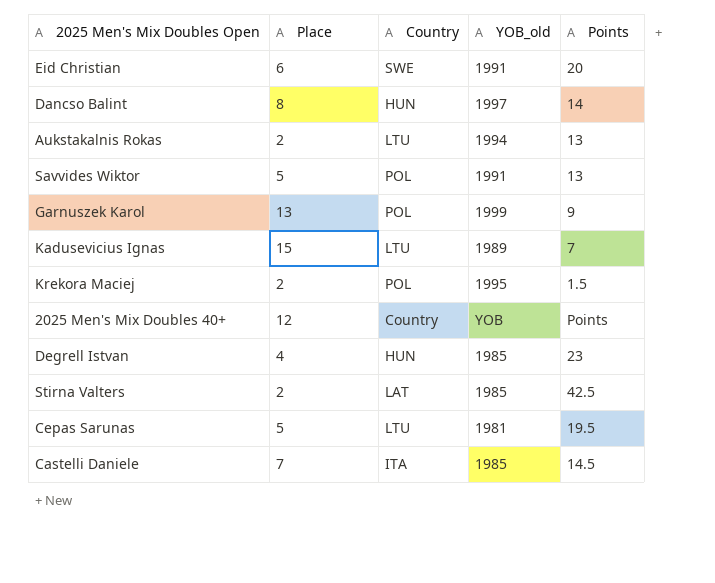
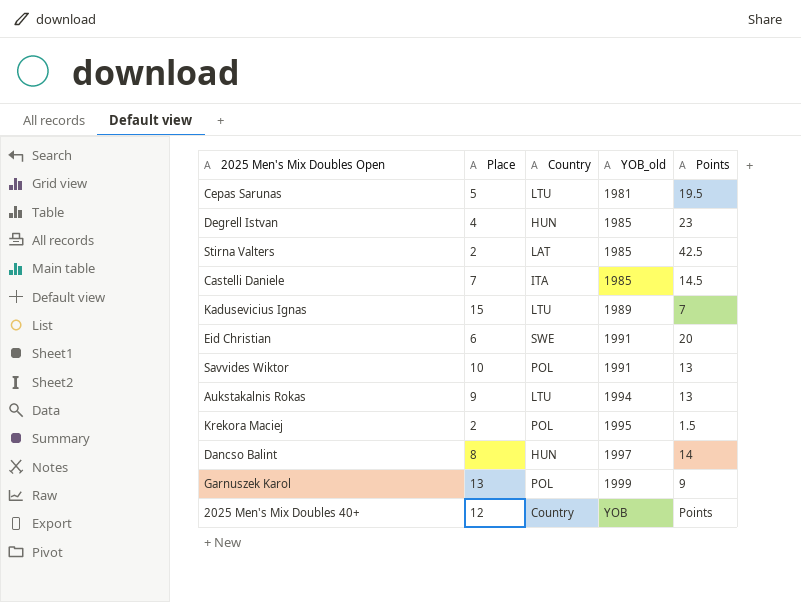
row order: none -> YOB_old ascending
Savvides Wiktor | Place: 5 -> 10
Aukstakalnis Rokas | Place: 2 -> 9

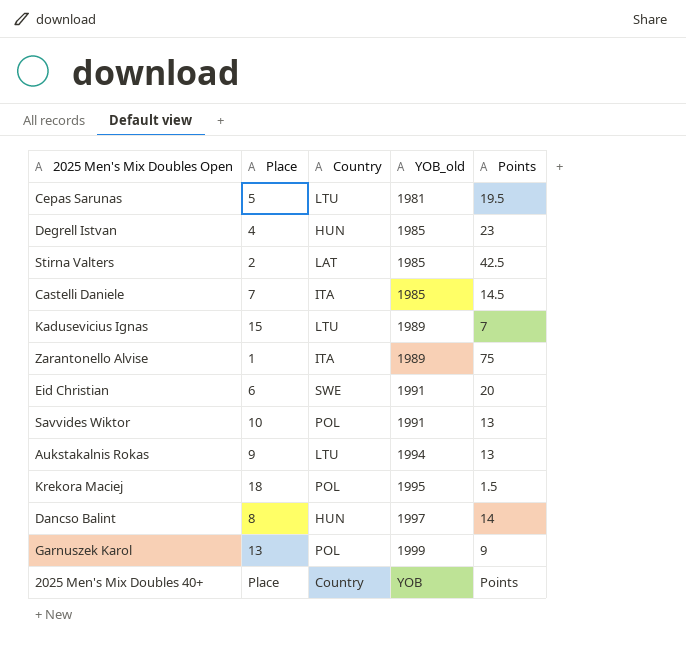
row Zarantonello Alvise: none -> 1 | ITA | 1989 | 75
Krekora Maciej | Place: 2 -> 18
2025 Men's Mix Doubles 40+ | Place: 12 -> Place

